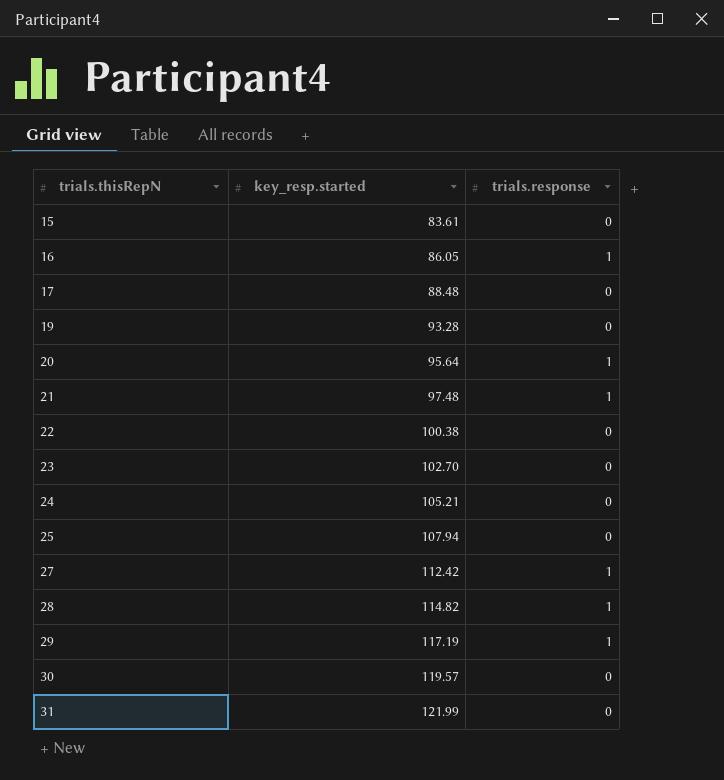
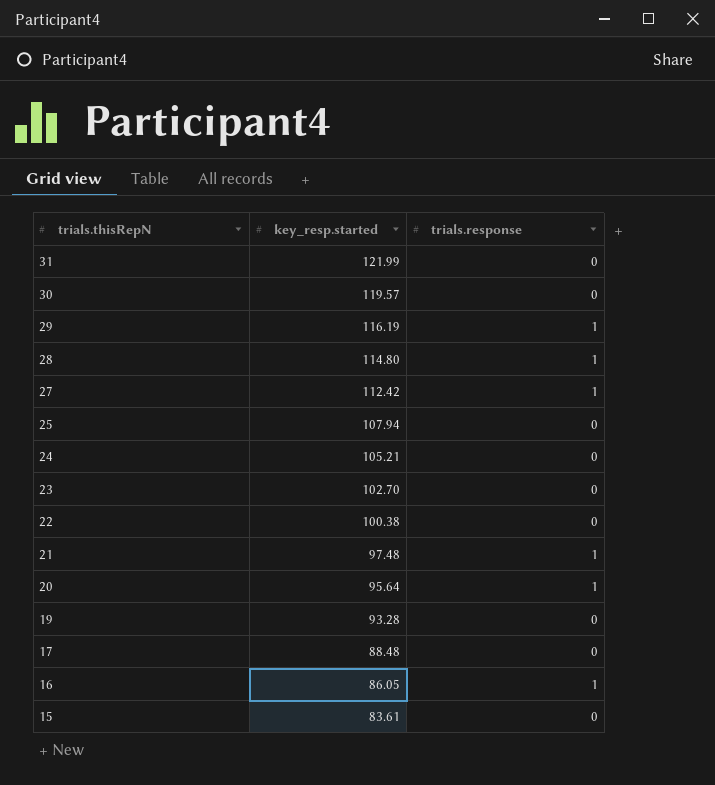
row order: trials.thisRepN ascending -> trials.thisRepN descending
29 | key_resp.started: 117.19 -> 116.19
28 | key_resp.started: 114.82 -> 114.80

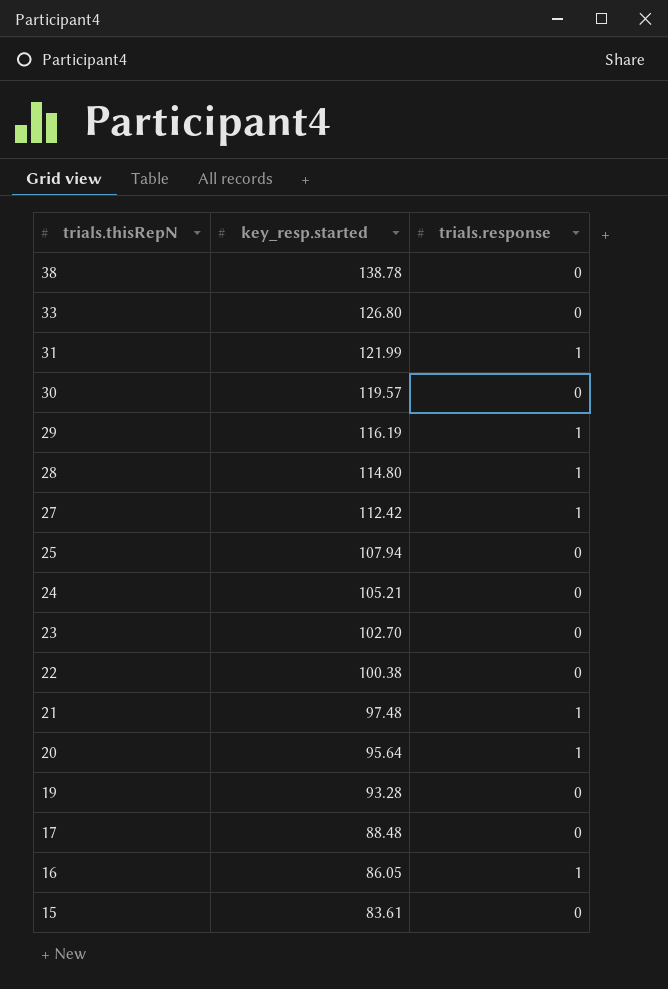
row 38: none -> 138.78 | 0
row 33: none -> 126.80 | 0
31 | trials.response: 0 -> 1

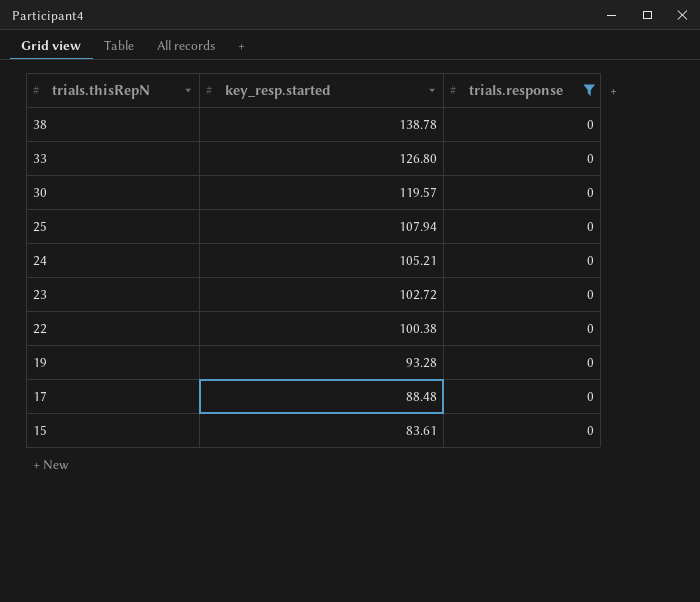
filter: none -> trials.response = 0
23 | key_resp.started: 102.70 -> 102.72

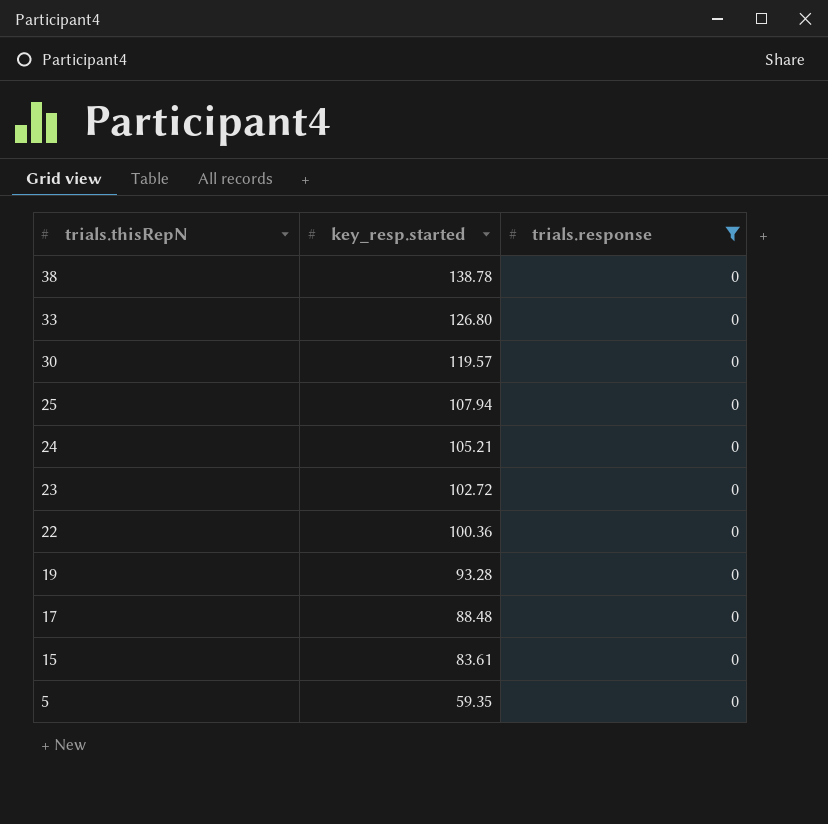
22 | key_resp.started: 100.38 -> 100.36
row 5: none -> 59.35 | 0

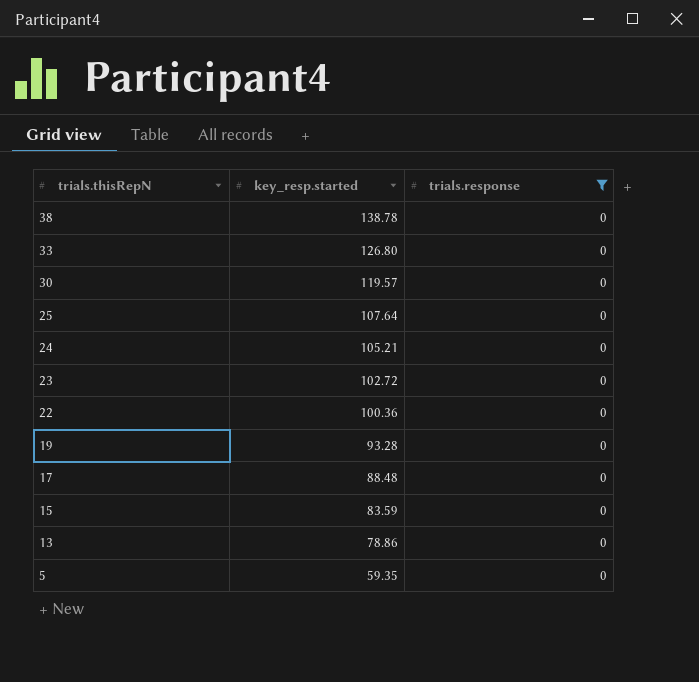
25 | key_resp.started: 107.94 -> 107.64
15 | key_resp.started: 83.61 -> 83.59
row 13: none -> 78.86 | 0

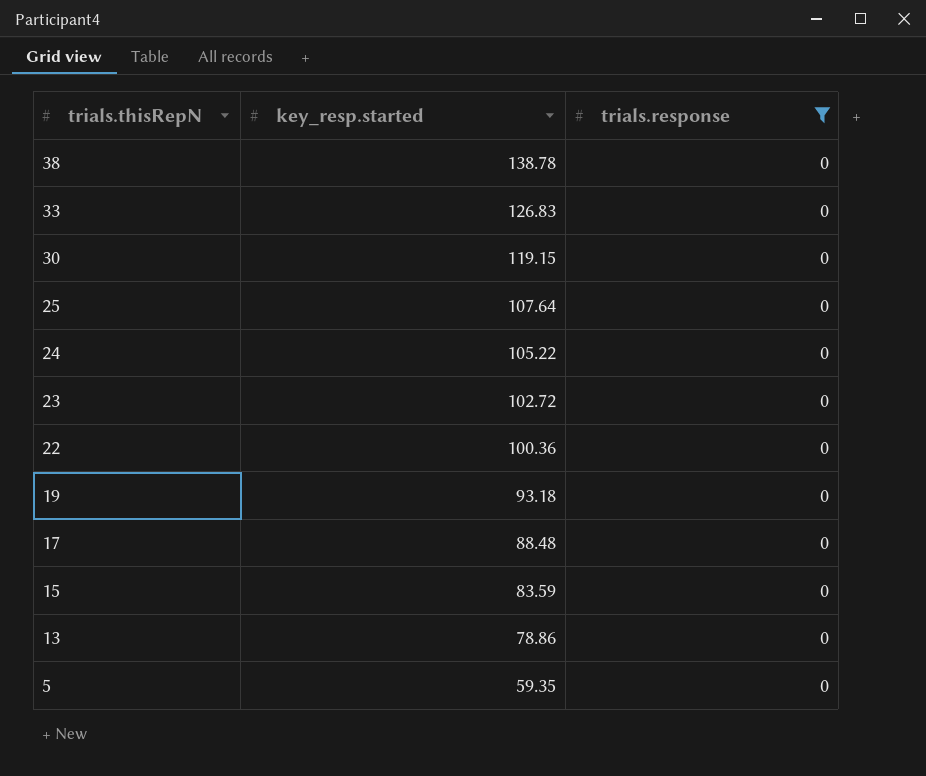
33 | key_resp.started: 126.80 -> 126.83
30 | key_resp.started: 119.57 -> 119.15
24 | key_resp.started: 105.21 -> 105.22
19 | key_resp.started: 93.28 -> 93.18

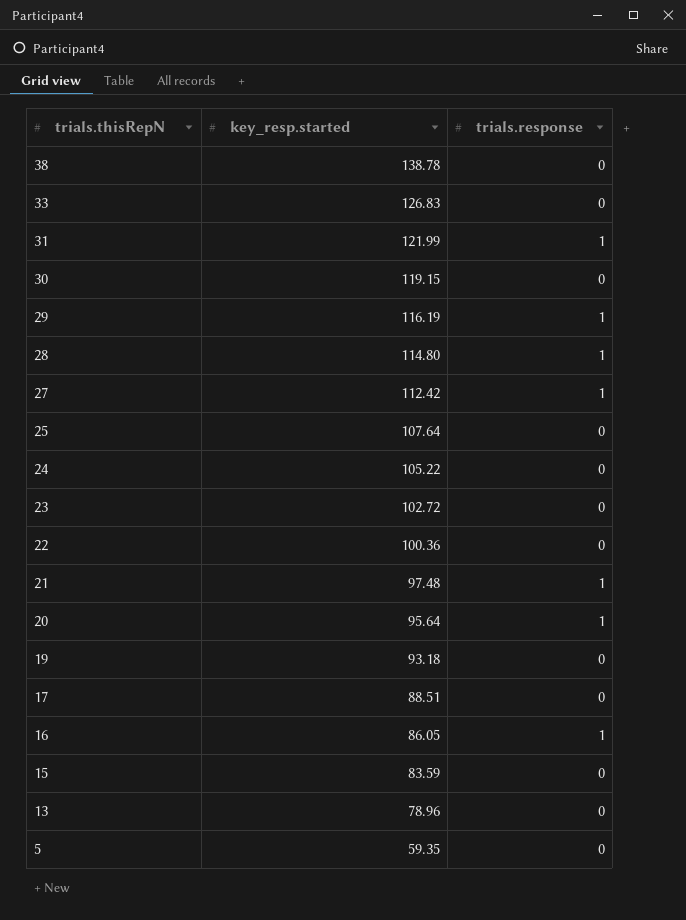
filter: trials.response = 0 -> none
17 | key_resp.started: 88.48 -> 88.51
13 | key_resp.started: 78.86 -> 78.96

